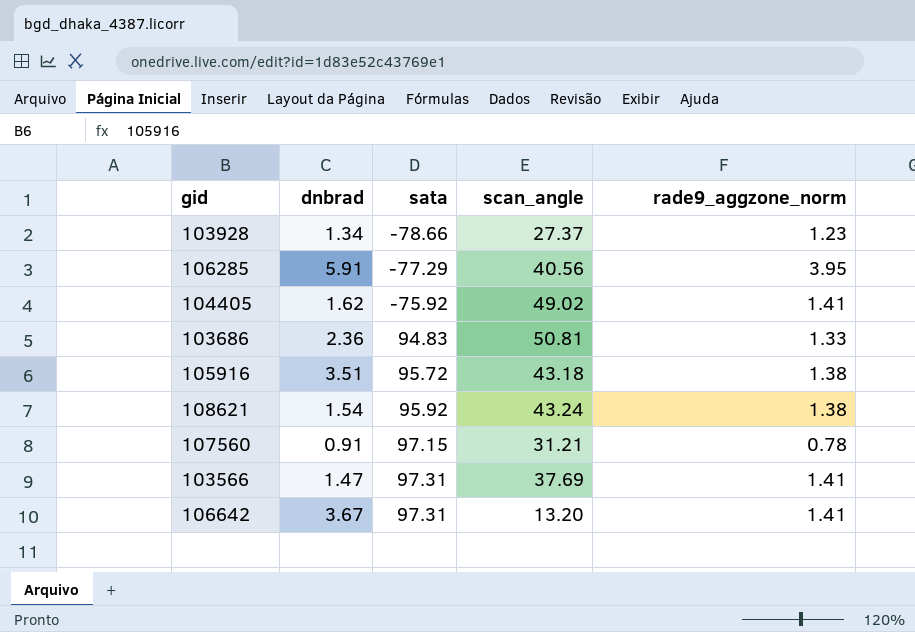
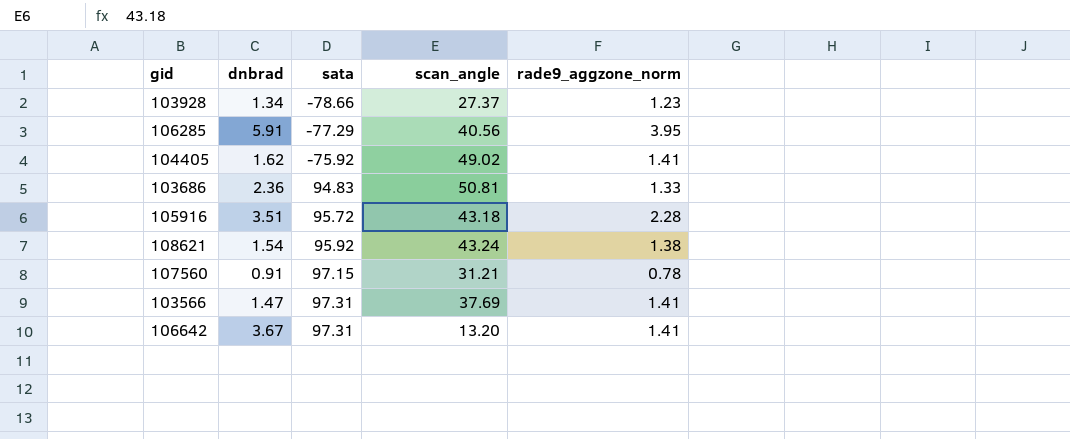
105916 | rade9_aggzone_norm: 1.38 -> 2.28

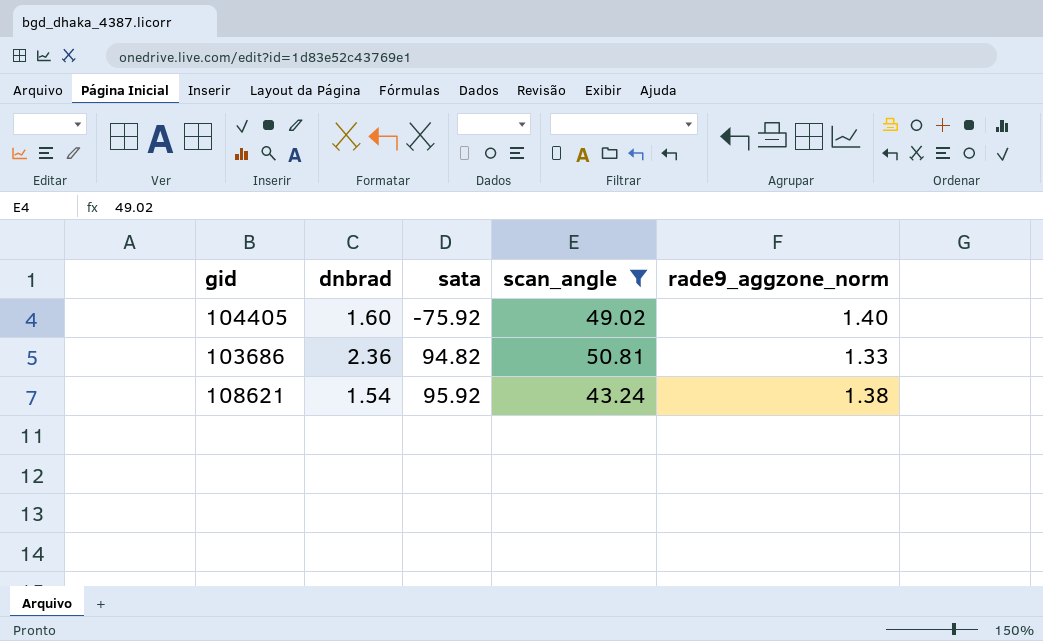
filter: none -> scan_angle >= 43.24
104405 | dnbrad: 1.62 -> 1.60
104405 | rade9_aggzone_norm: 1.41 -> 1.40
103686 | sata: 94.83 -> 94.82

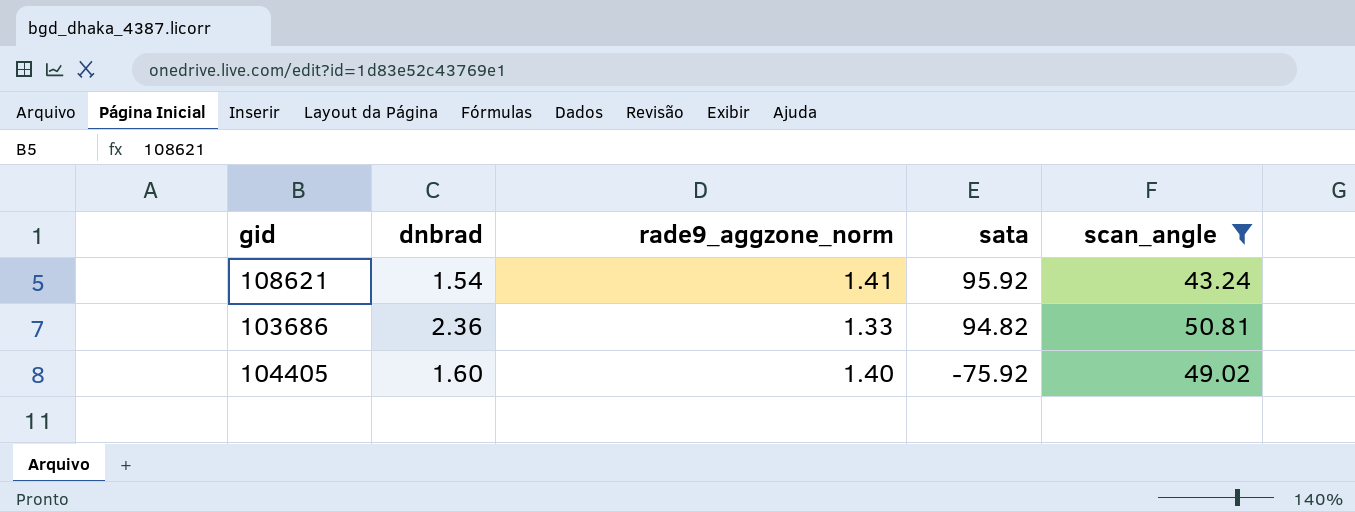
row order: sata ascending -> sata descending
column rade9_aggzone_norm | position: 5 -> 3
108621 | rade9_aggzone_norm: 1.38 -> 1.41

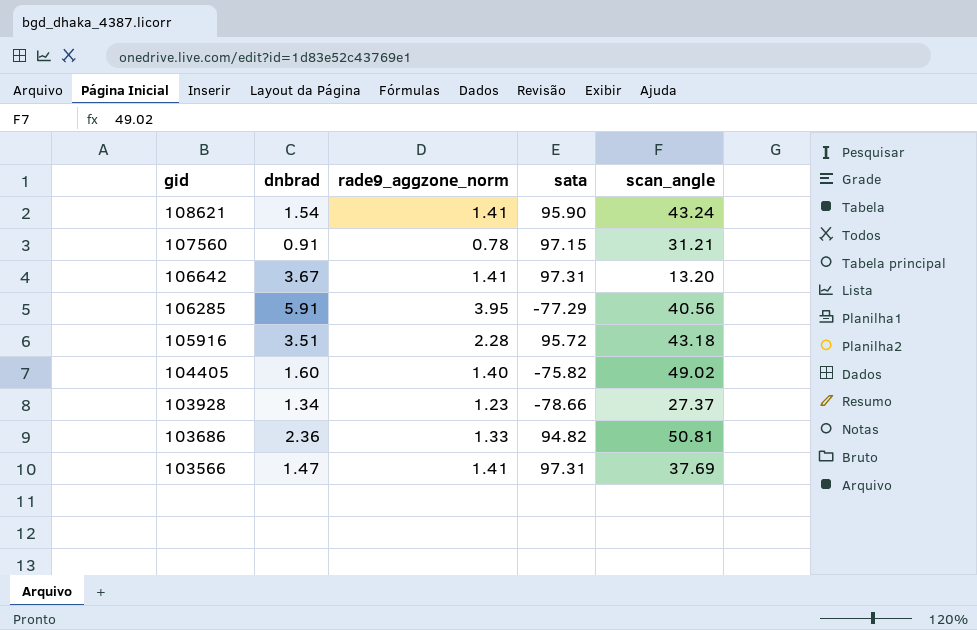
filter: scan_angle >= 43.24 -> none
row order: sata descending -> gid descending
108621 | sata: 95.92 -> 95.90
104405 | sata: -75.92 -> -75.82

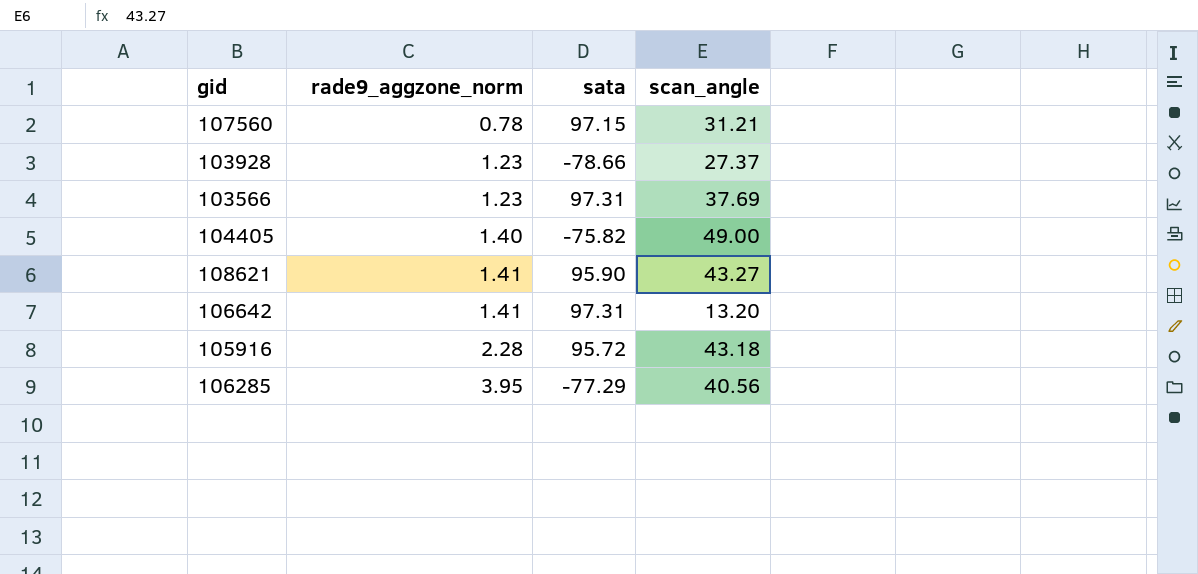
row order: gid descending -> rade9_aggzone_norm ascending
column dnbrad | position: 2 -> none
row 103686: 2.36 | 1.33 | 94.82 | 50.81 -> none
103566 | rade9_aggzone_norm: 1.41 -> 1.23
104405 | scan_angle: 49.02 -> 49.00
108621 | scan_angle: 43.24 -> 43.27

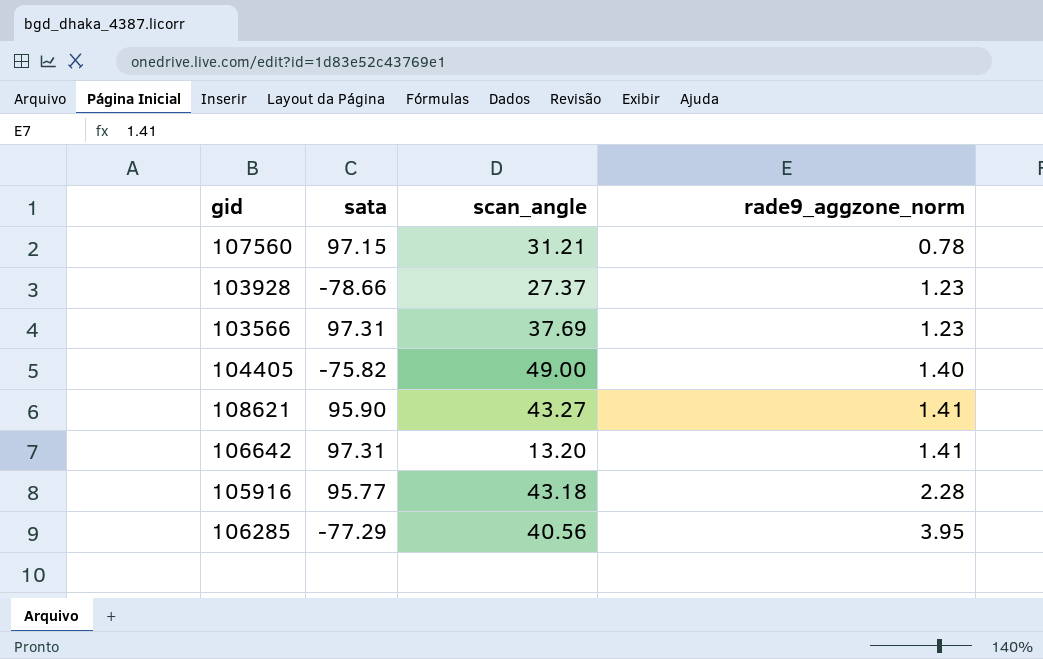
column rade9_aggzone_norm | position: 2 -> 4
105916 | sata: 95.72 -> 95.77

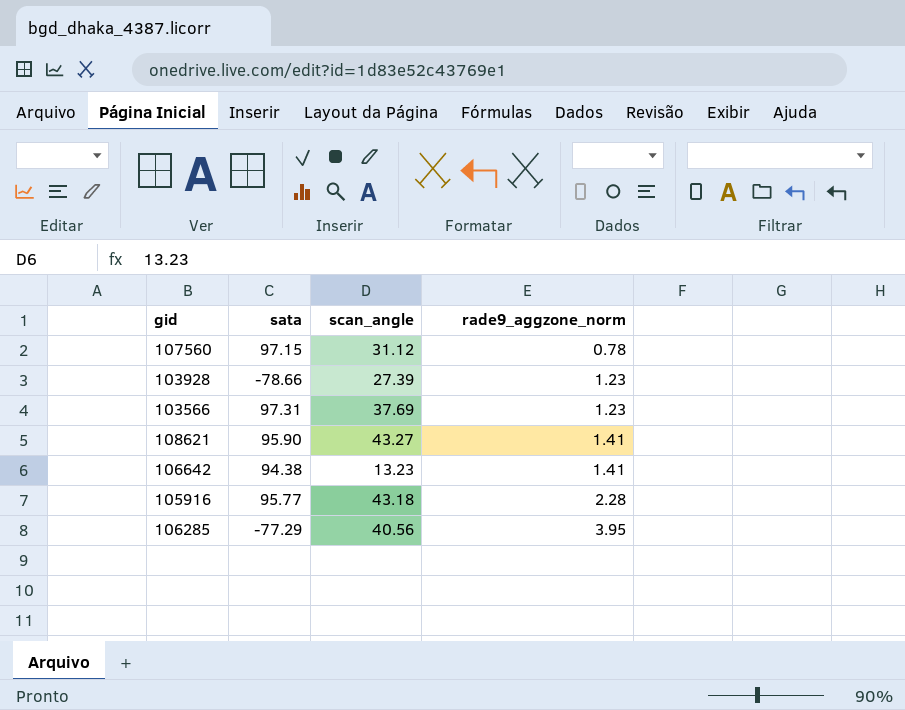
row 104405: -75.82 | 49.00 | 1.40 -> none
107560 | scan_angle: 31.21 -> 31.12
103928 | scan_angle: 27.37 -> 27.39
106642 | sata: 97.31 -> 94.38
106642 | scan_angle: 13.20 -> 13.23

